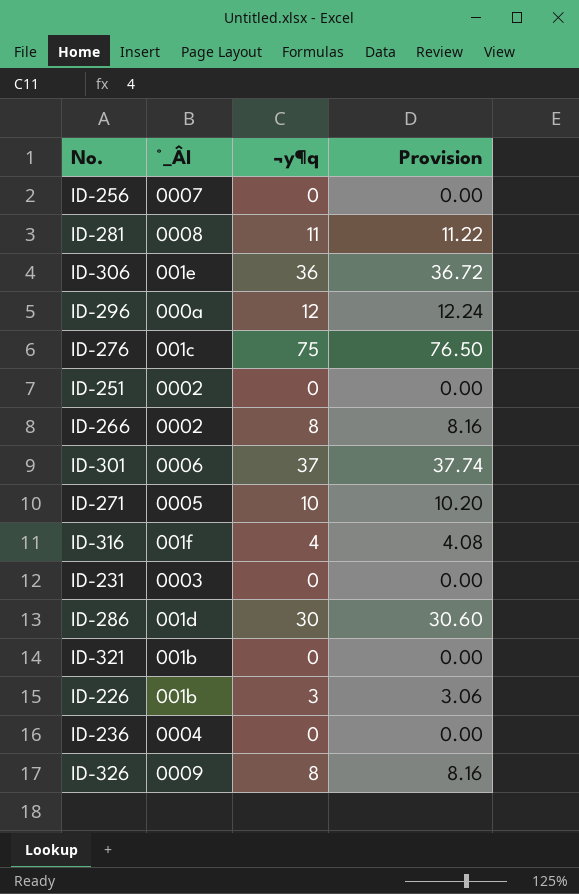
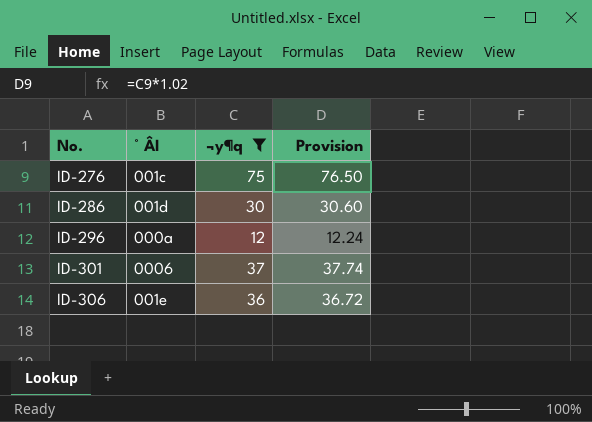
filter: none -> ¬y¶q >= 12
row order: none -> No. ascending
column name: °_ÂI -> ° ÂI

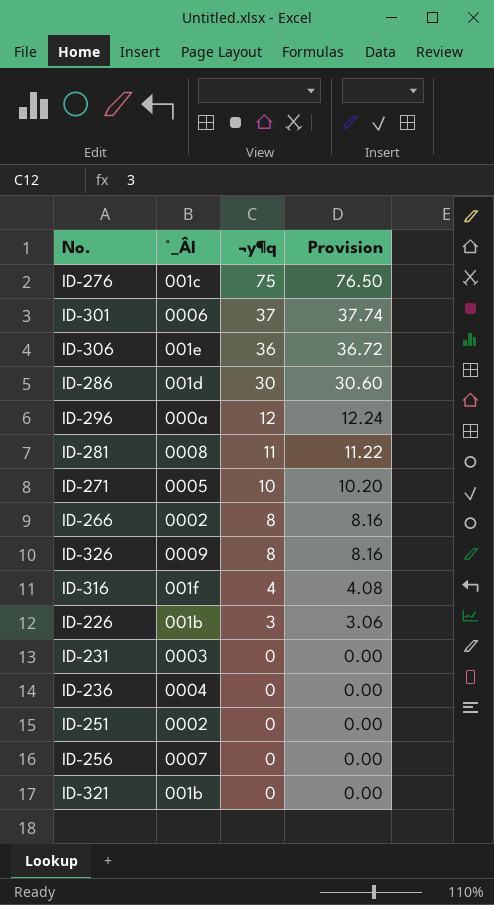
filter: ¬y¶q >= 12 -> none
row order: No. ascending -> ¬y¶q descending
column name: ° ÂI -> °_ÂI

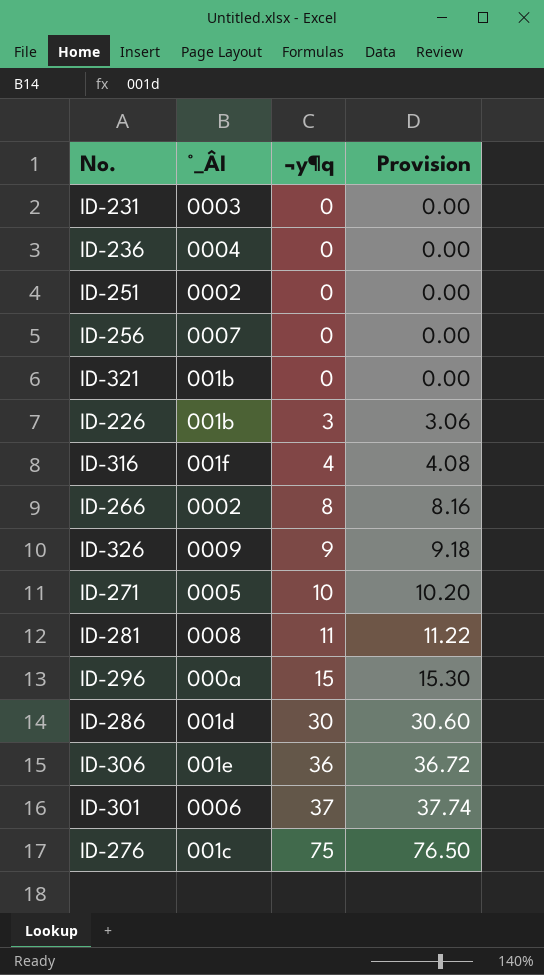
row order: ¬y¶q descending -> ¬y¶q ascending
ID-326 | ¬y¶q: 8 -> 9
ID-326 | Provision: 8.16 -> 9.18
ID-296 | ¬y¶q: 12 -> 15
ID-296 | Provision: 12.24 -> 15.30

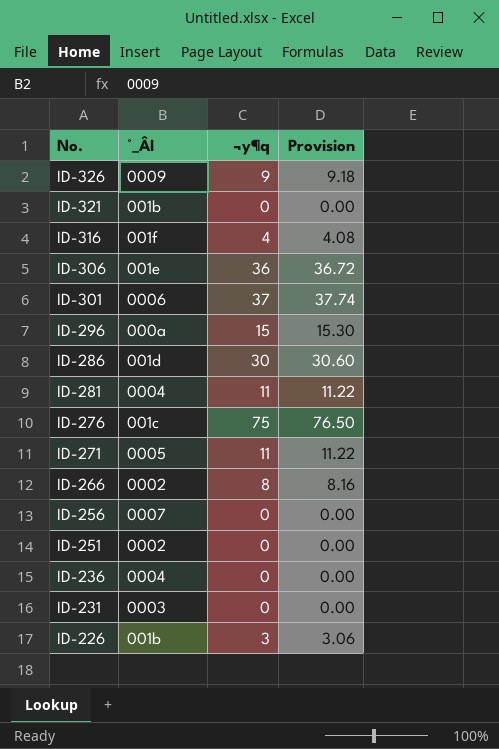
row order: ¬y¶q ascending -> No. descending
ID-281 | °_ÂI: 0008 -> 0004
ID-271 | ¬y¶q: 10 -> 11
ID-271 | Provision: 10.20 -> 11.22

